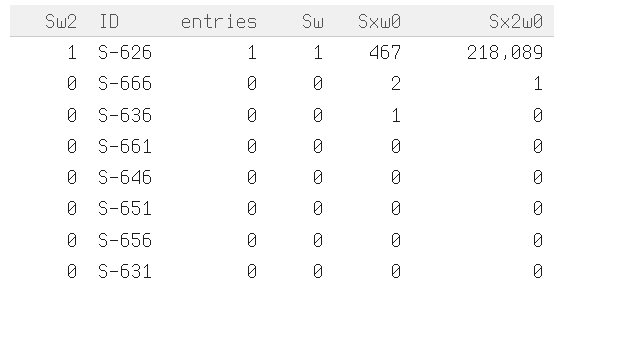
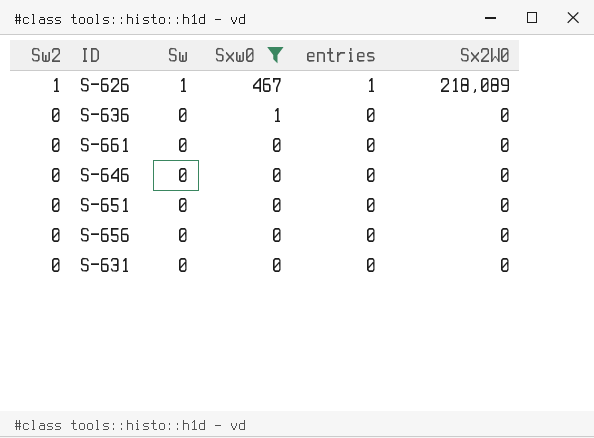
filter: none -> Sxw0 != 2
column entries | position: 3 -> 5
column name: Sx2w0 -> Sx2W0

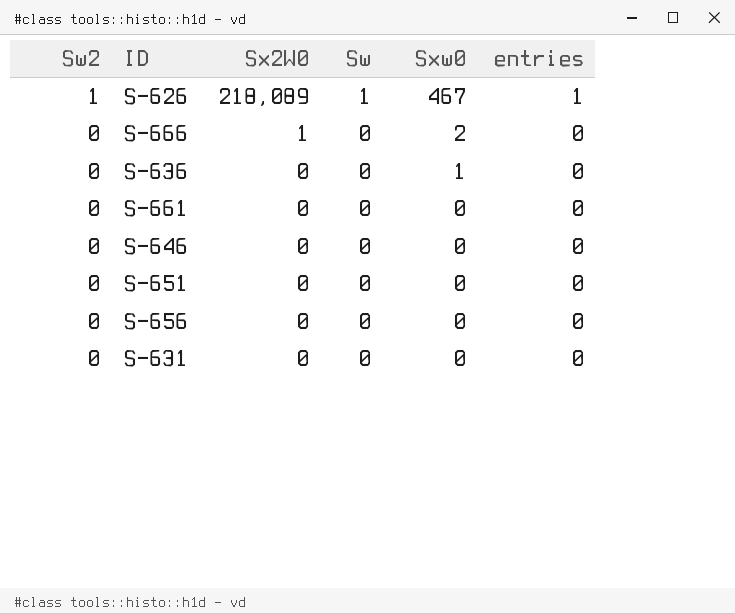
filter: Sxw0 != 2 -> none
column Sx2W0 | position: 6 -> 3

